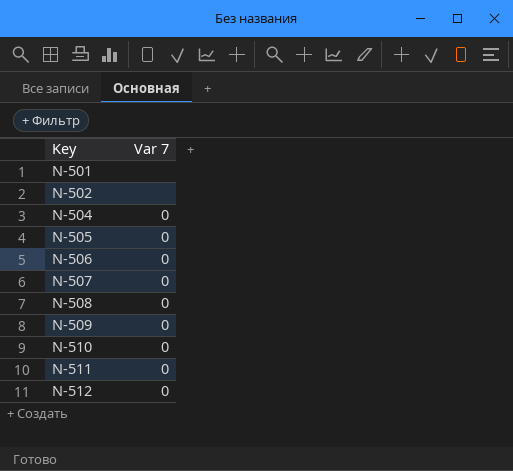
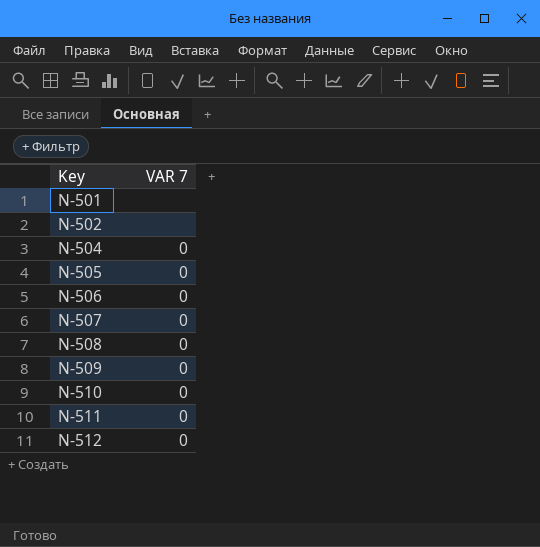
column name: Var 7 -> VAR 7

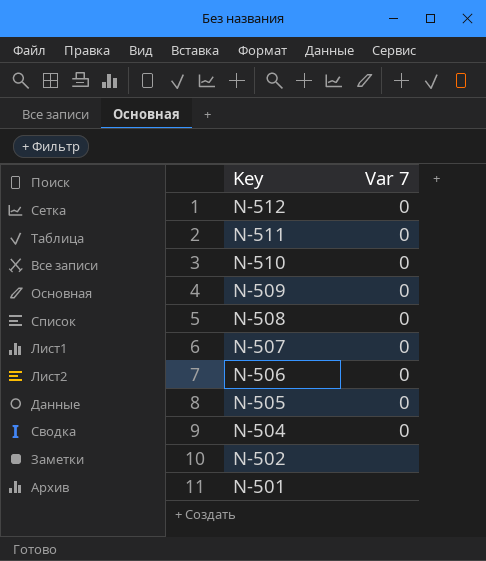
row order: Key ascending -> Key descending
column name: VAR 7 -> Var 7

